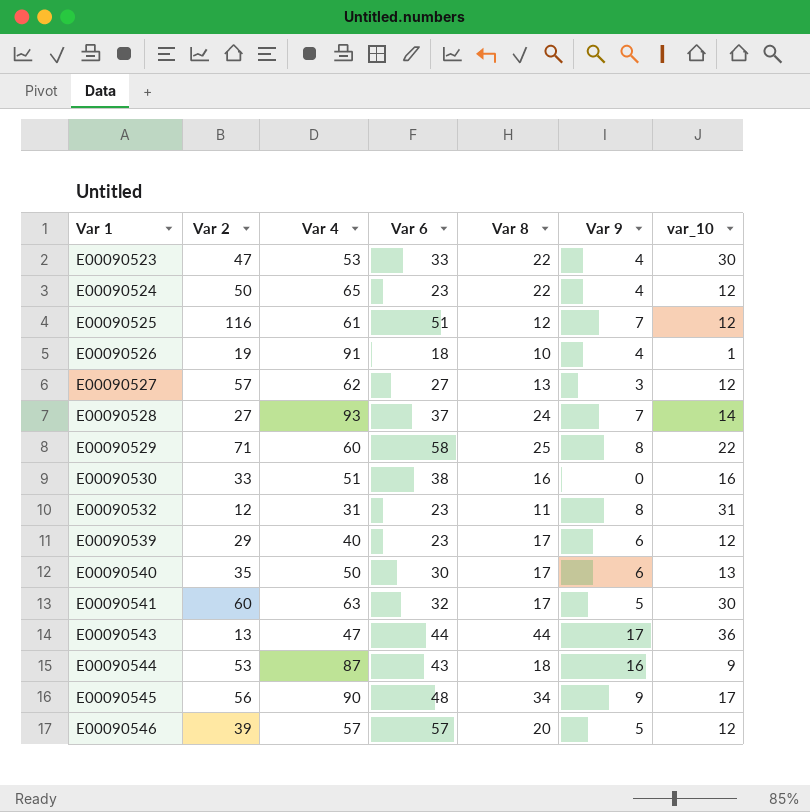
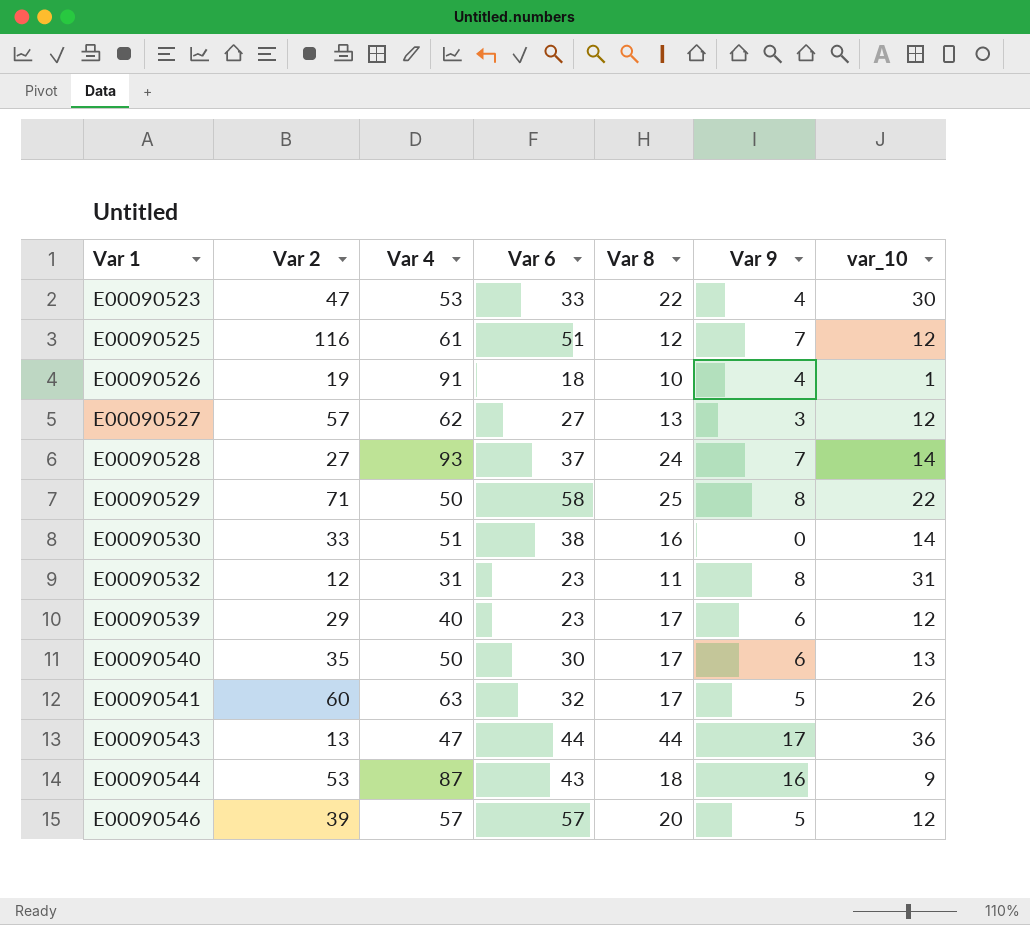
row E00090524: 50 | 65 | 23 | 22 | 4 | 12 -> none
row E00090545: 56 | 90 | 48 | 34 | 9 | 17 -> none
E00090529 | Var 4: 60 -> 50
E00090530 | var_10: 16 -> 14
E00090541 | var_10: 30 -> 26

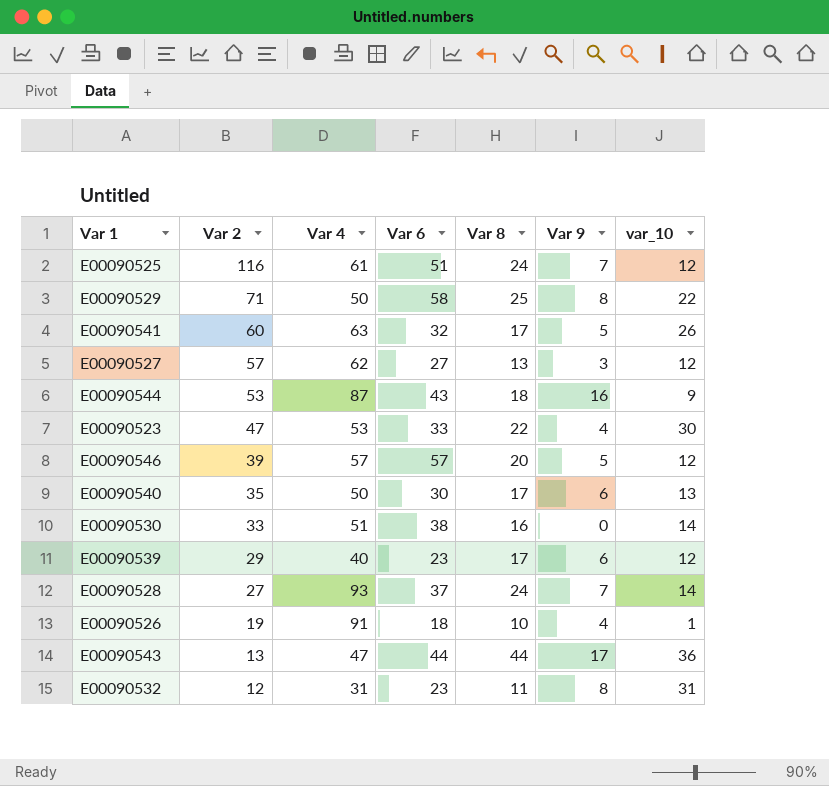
row order: Var 1 ascending -> Var 2 descending
E00090525 | Var 8: 12 -> 24

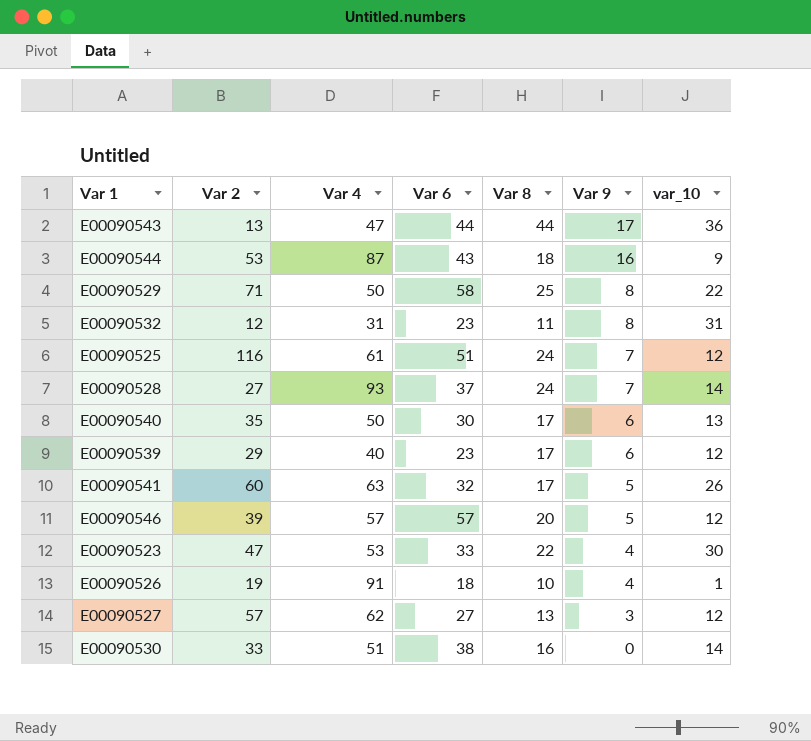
row order: Var 2 descending -> Var 9 descending

